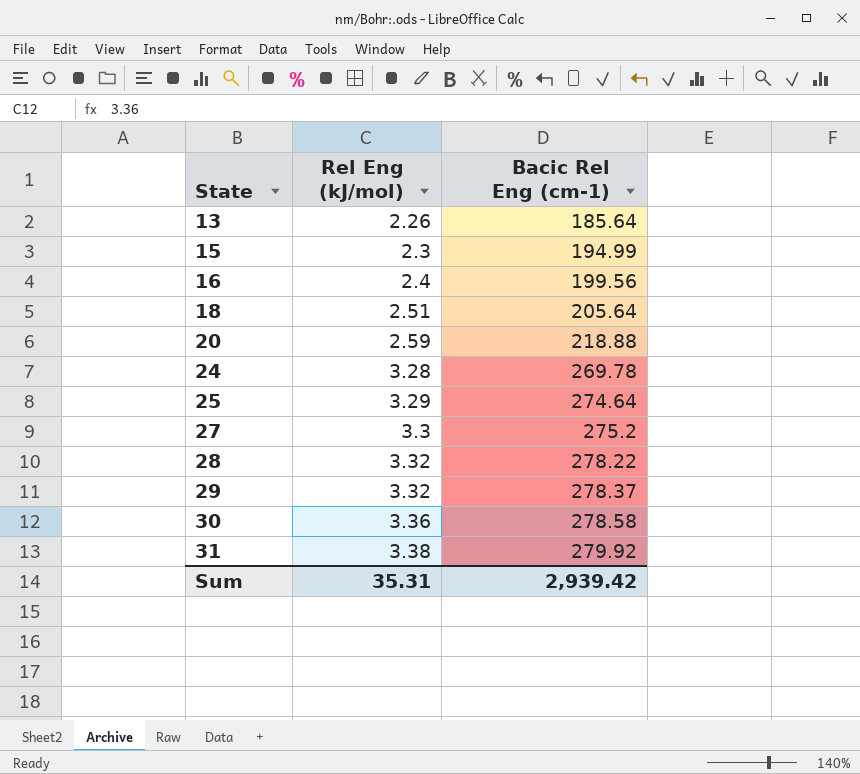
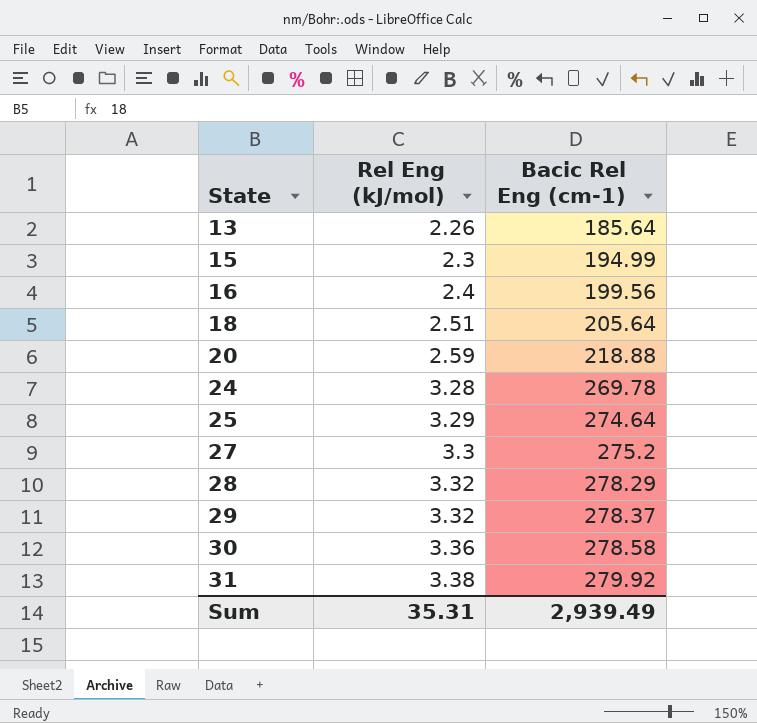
28 | Bacic Rel Eng (cm-1): 278.22 -> 278.29
Sum | Bacic Rel Eng (cm-1): 2,939.42 -> 2,939.49

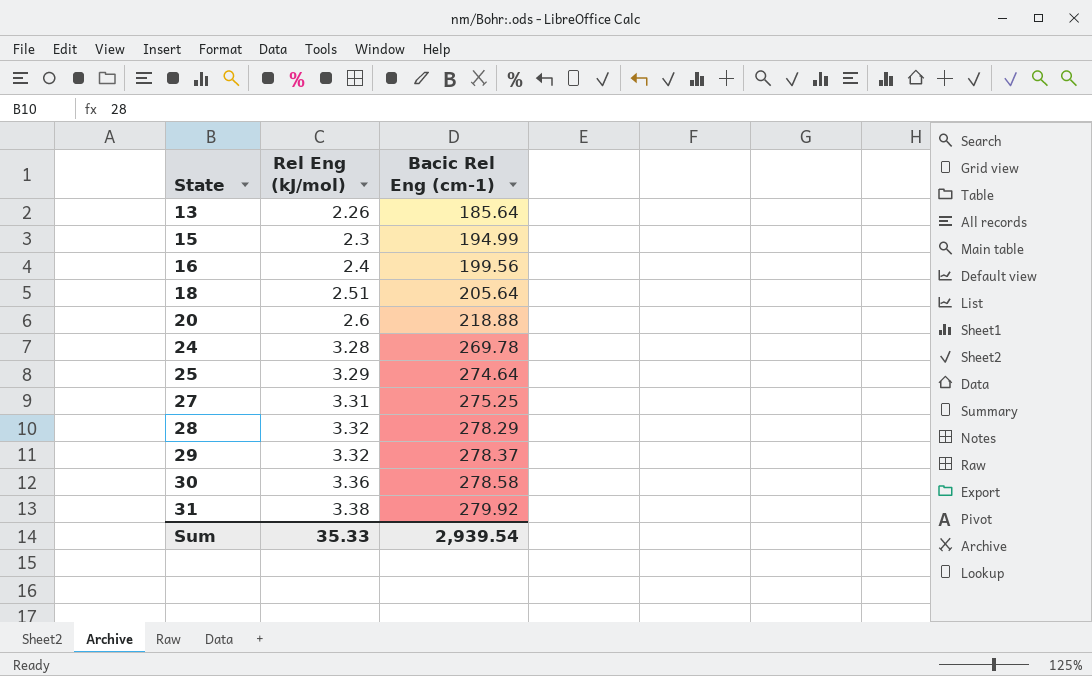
20 | Rel Eng (kJ/mol): 2.59 -> 2.6
27 | Rel Eng (kJ/mol): 3.3 -> 3.31
27 | Bacic Rel Eng (cm-1): 275.2 -> 275.25
Sum | Rel Eng (kJ/mol): 35.31 -> 35.33
Sum | Bacic Rel Eng (cm-1): 2,939.49 -> 2,939.54

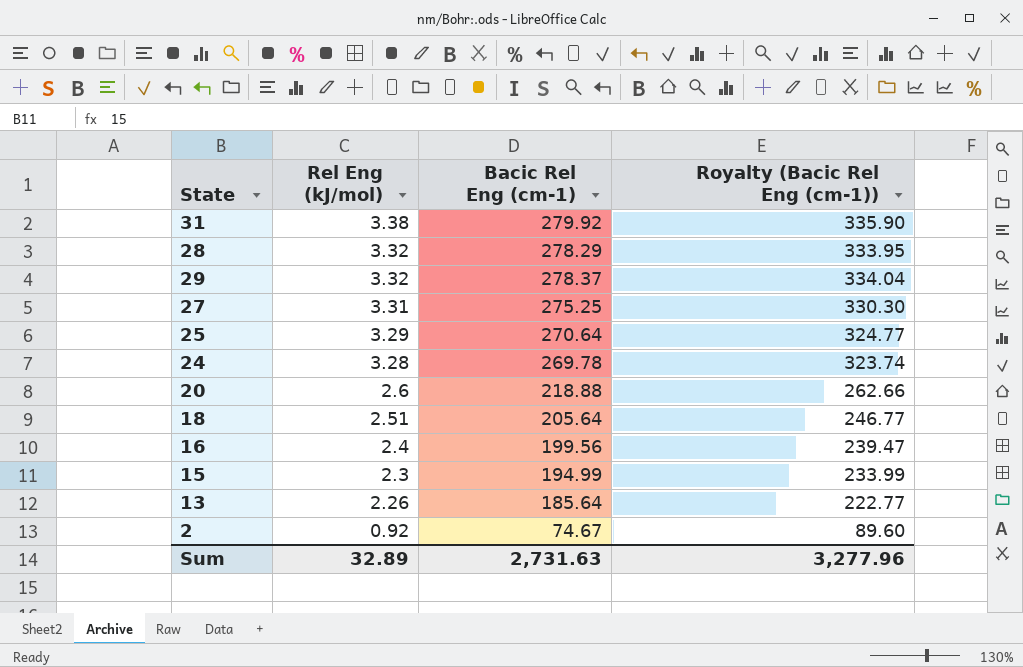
row order: State ascending -> Rel Eng (kJ/mol) descending
column Royalty (Bacic Rel Eng (cm-1)) | formula: none -> [Bacic Rel Eng (cm-1)] * 1.2
row 30: 3.36 | 278.58 -> none
25 | Bacic Rel Eng (cm-1): 274.64 -> 270.64
row 2: none -> 0.92 | 74.67 | 89.60
Sum | Rel Eng (kJ/mol): 35.33 -> 32.89
Sum | Bacic Rel Eng (cm-1): 2,939.54 -> 2,731.63

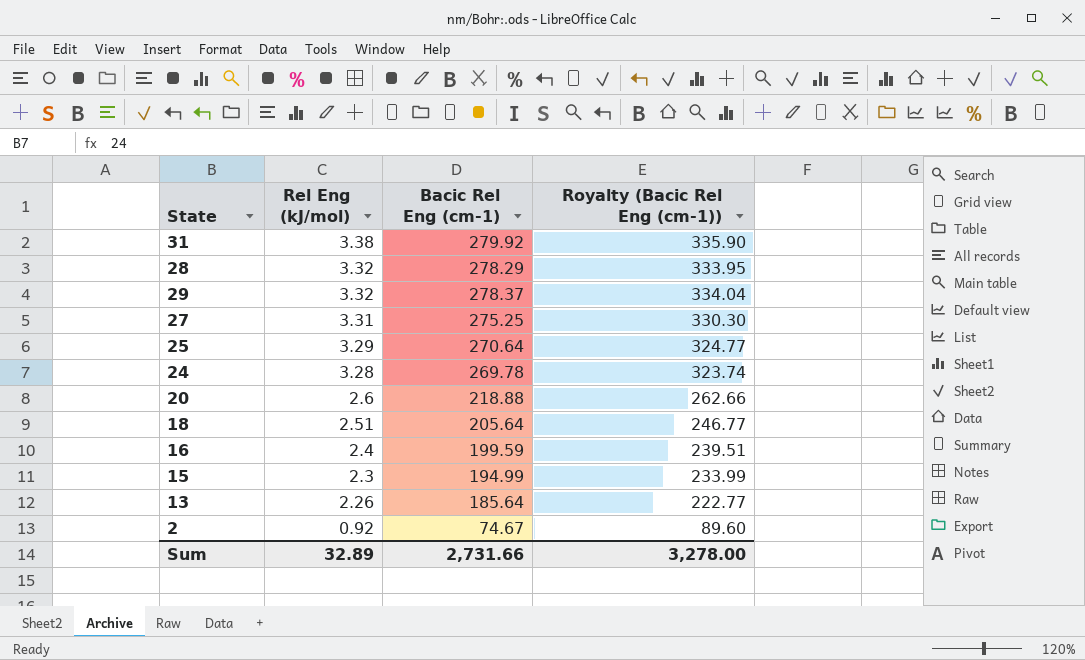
16 | Bacic Rel Eng (cm-1): 199.56 -> 199.59
16 | Royalty (Bacic Rel Eng (cm-1)): 239.47 -> 239.51
Sum | Bacic Rel Eng (cm-1): 2,731.63 -> 2,731.66
Sum | Royalty (Bacic Rel Eng (cm-1)): 3,277.96 -> 3,278.00

